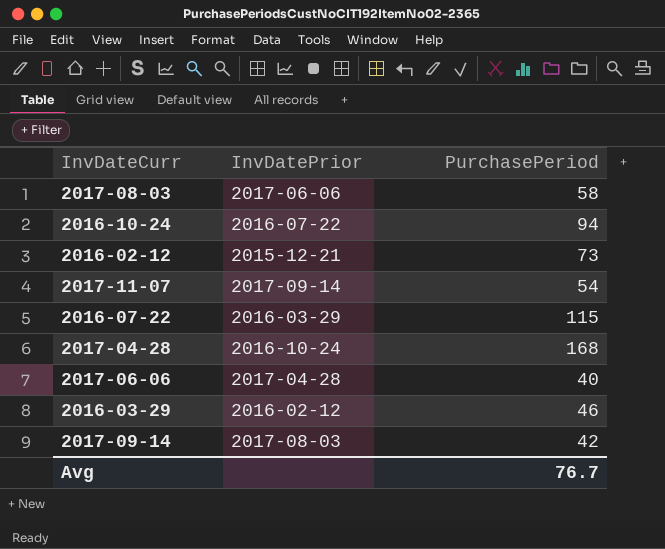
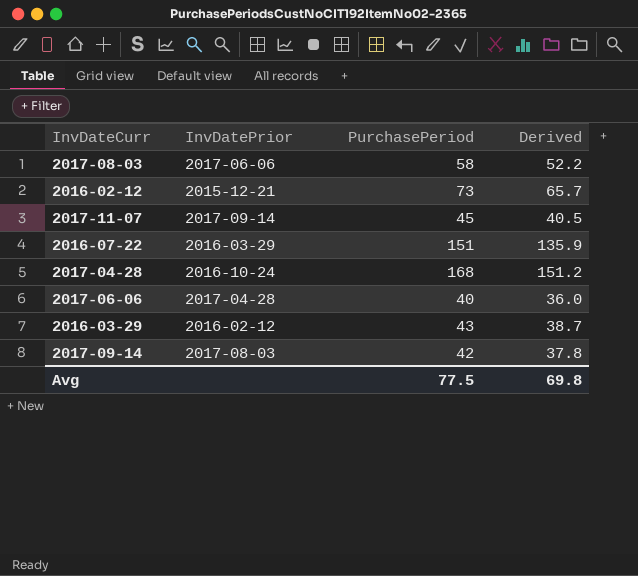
column Derived | formula: none -> [PurchasePeriod] * 0.9
row 2016-10-24: 2016-07-22 | 94 -> none
2017-11-07 | PurchasePeriod: 54 -> 45
2016-07-22 | PurchasePeriod: 115 -> 151
2016-03-29 | PurchasePeriod: 46 -> 43
Avg | PurchasePeriod: 76.7 -> 77.5

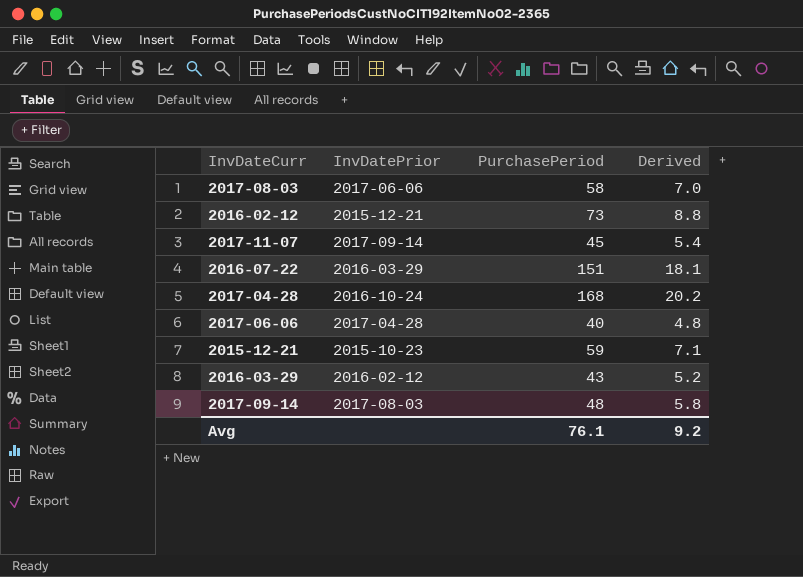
column Derived | formula: [PurchasePeriod] * 0.9 -> [PurchasePeriod] * 0.12
row 2015-12-21: none -> 2015-10-23 | 59 | 7.1
2017-09-14 | PurchasePeriod: 42 -> 48
Avg | PurchasePeriod: 77.5 -> 76.1
Avg | Derived: 69.8 -> 9.2

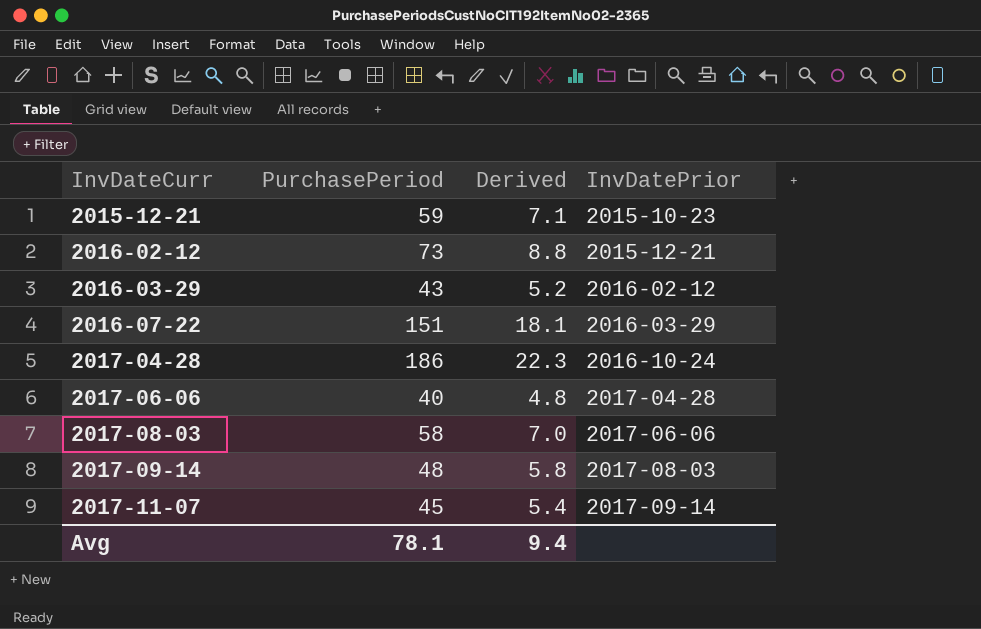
row order: none -> InvDateCurr ascending
column InvDatePrior | position: 2 -> 4
2017-04-28 | PurchasePeriod: 168 -> 186
2017-04-28 | Derived: 20.2 -> 22.3
Avg | PurchasePeriod: 76.1 -> 78.1
Avg | Derived: 9.2 -> 9.4

